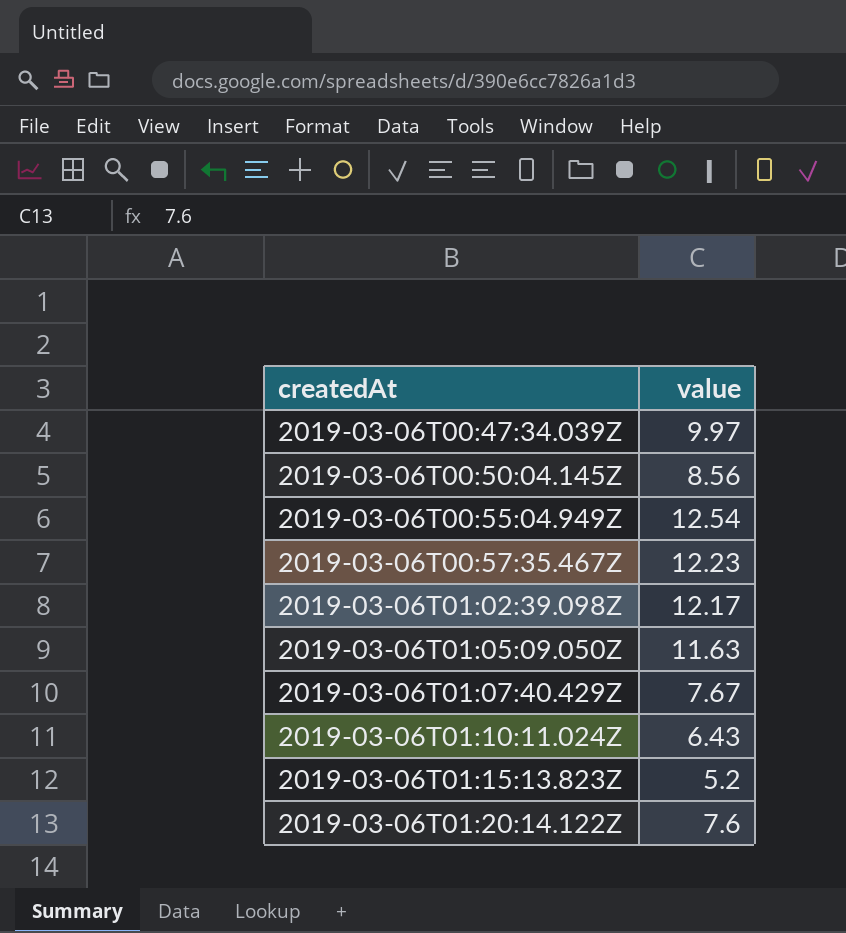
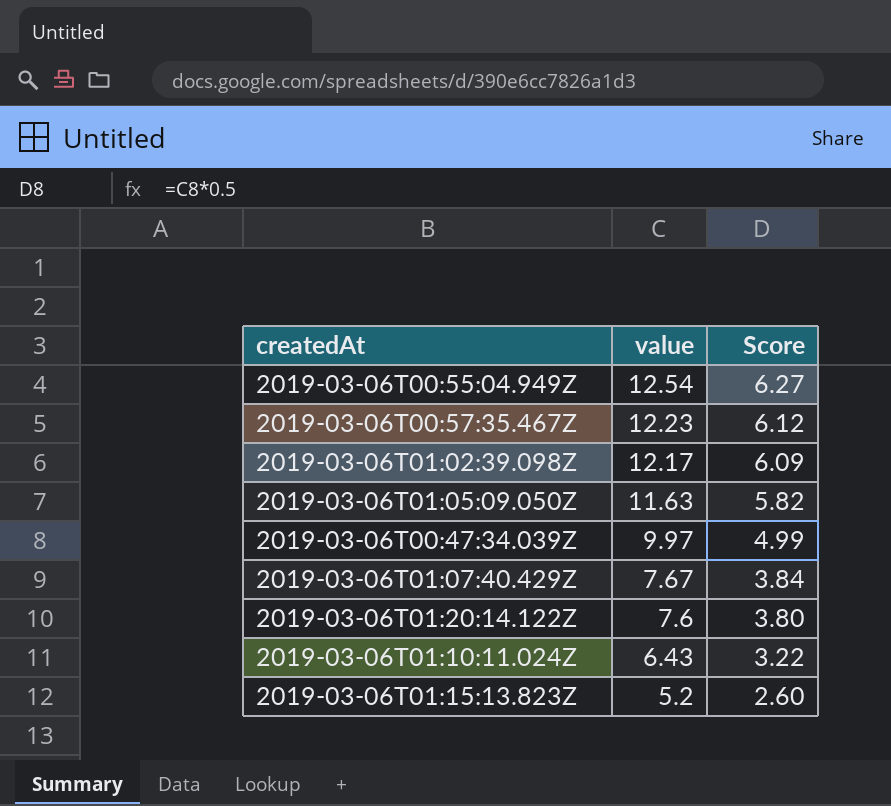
row order: createdAt ascending -> value descending
column Score | formula: none -> [value] * 0.5
row 2019-03-06T00:50:04.145Z: 8.56 -> none

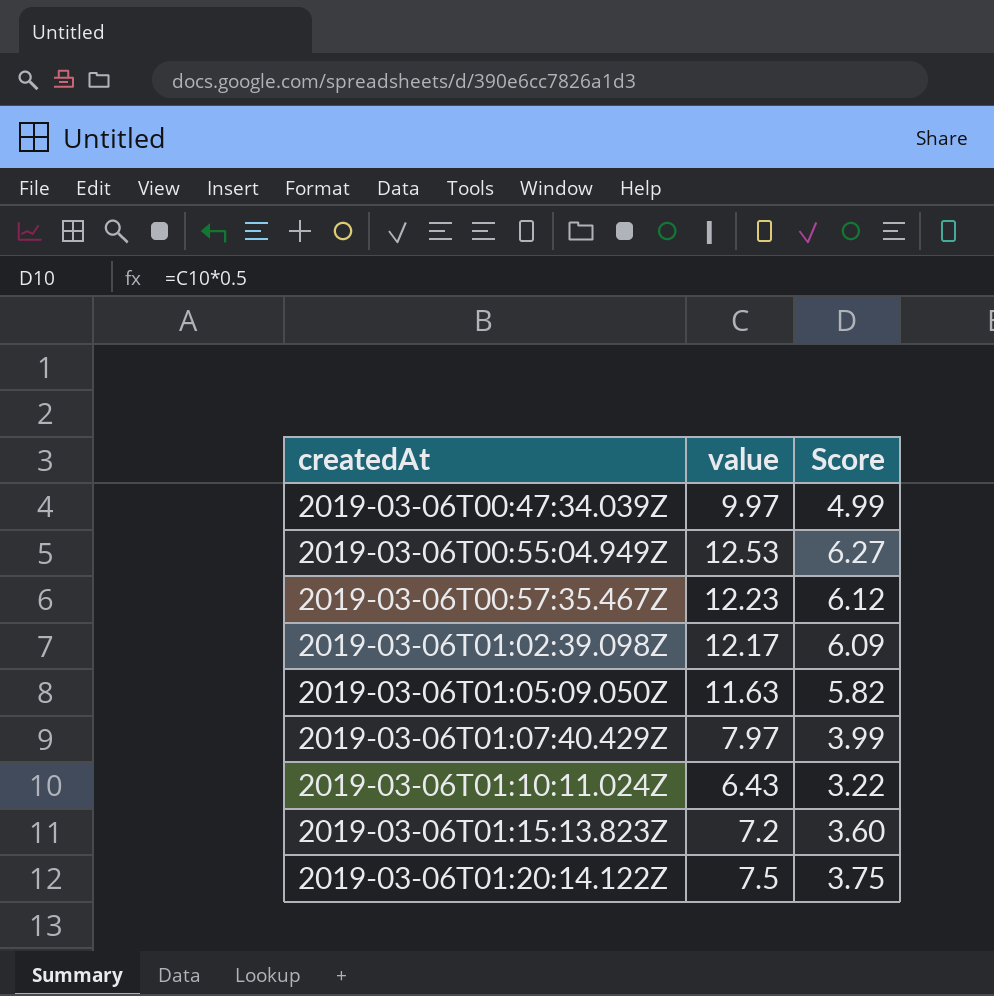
row order: value descending -> createdAt ascending
2019-03-06T00:55:04.949Z | value: 12.54 -> 12.53
2019-03-06T01:07:40.429Z | value: 7.67 -> 7.97
2019-03-06T01:07:40.429Z | Score: 3.84 -> 3.99
2019-03-06T01:15:13.823Z | value: 5.2 -> 7.2
2019-03-06T01:15:13.823Z | Score: 2.60 -> 3.60
2019-03-06T01:20:14.122Z | value: 7.6 -> 7.5
2019-03-06T01:20:14.122Z | Score: 3.80 -> 3.75

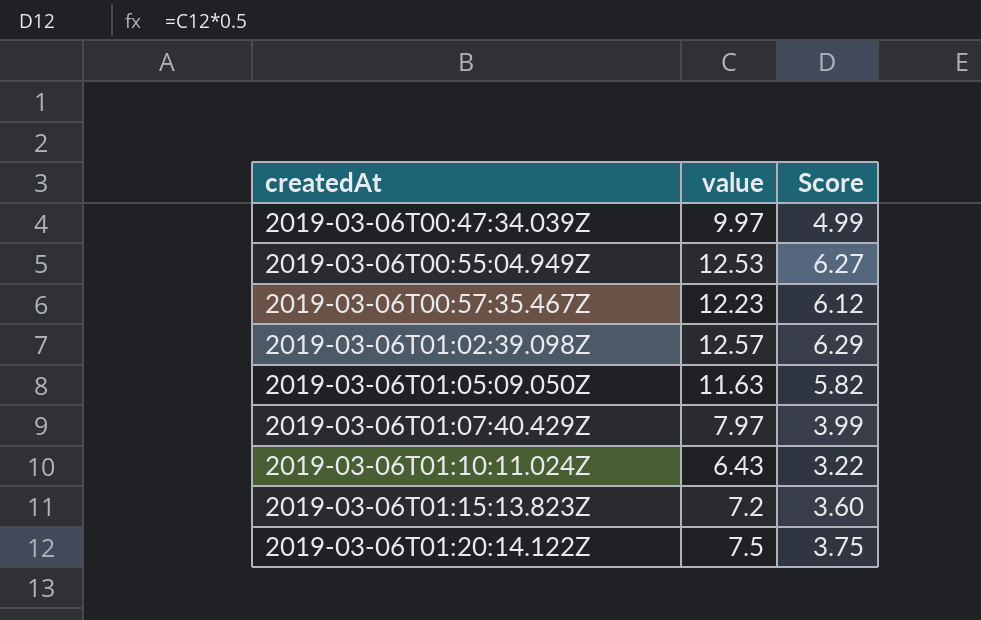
2019-03-06T01:02:39.098Z | value: 12.17 -> 12.57
2019-03-06T01:02:39.098Z | Score: 6.09 -> 6.29

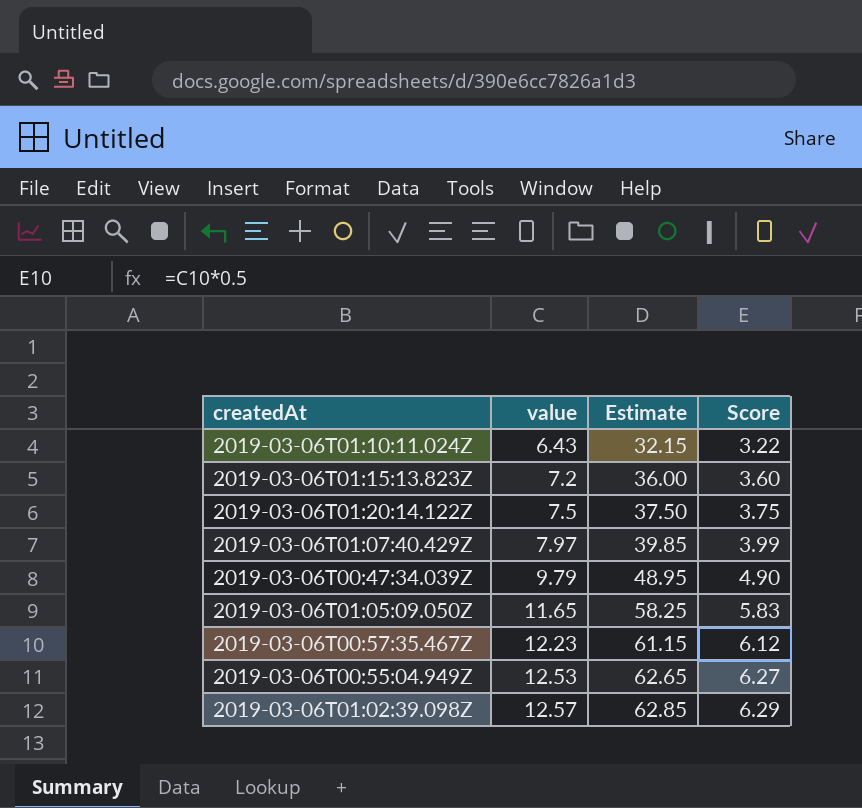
row order: createdAt ascending -> value ascending
column Estimate | formula: none -> [value] * 5
2019-03-06T00:47:34.039Z | value: 9.97 -> 9.79
2019-03-06T00:47:34.039Z | Score: 4.99 -> 4.90
2019-03-06T01:05:09.050Z | value: 11.63 -> 11.65
2019-03-06T01:05:09.050Z | Score: 5.82 -> 5.83

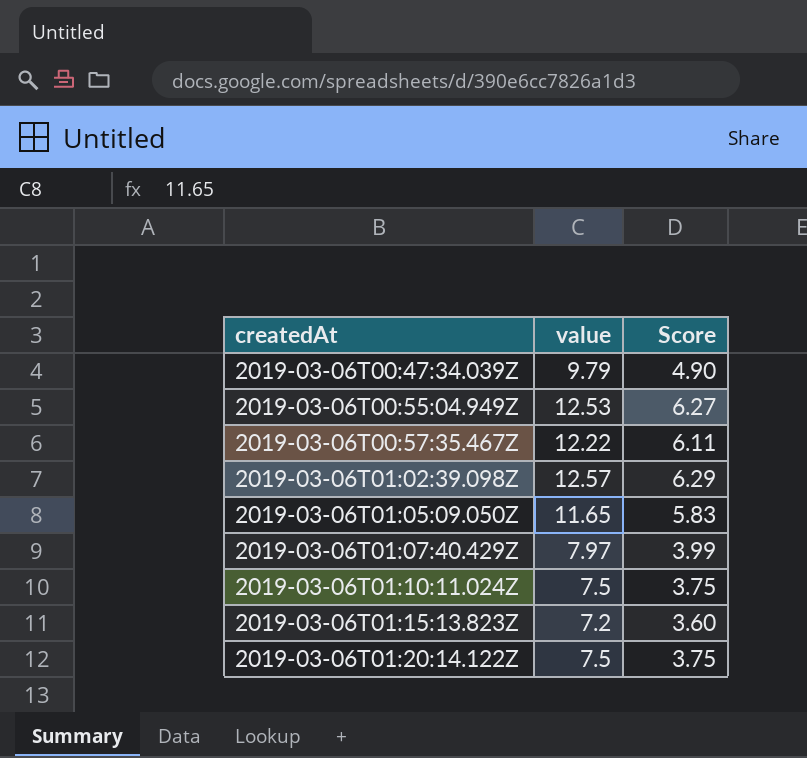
row order: value ascending -> createdAt ascending
column Estimate | formula: [value] * 5 -> none
2019-03-06T00:57:35.467Z | value: 12.23 -> 12.22
2019-03-06T00:57:35.467Z | Score: 6.12 -> 6.11
2019-03-06T01:10:11.024Z | value: 6.43 -> 7.5
2019-03-06T01:10:11.024Z | Score: 3.22 -> 3.75

